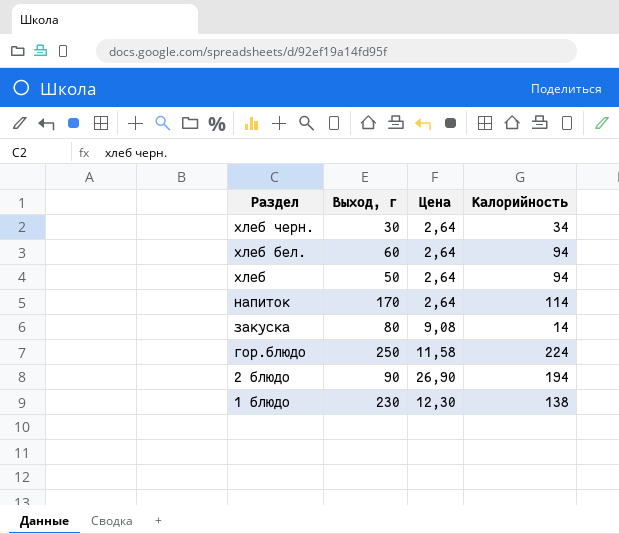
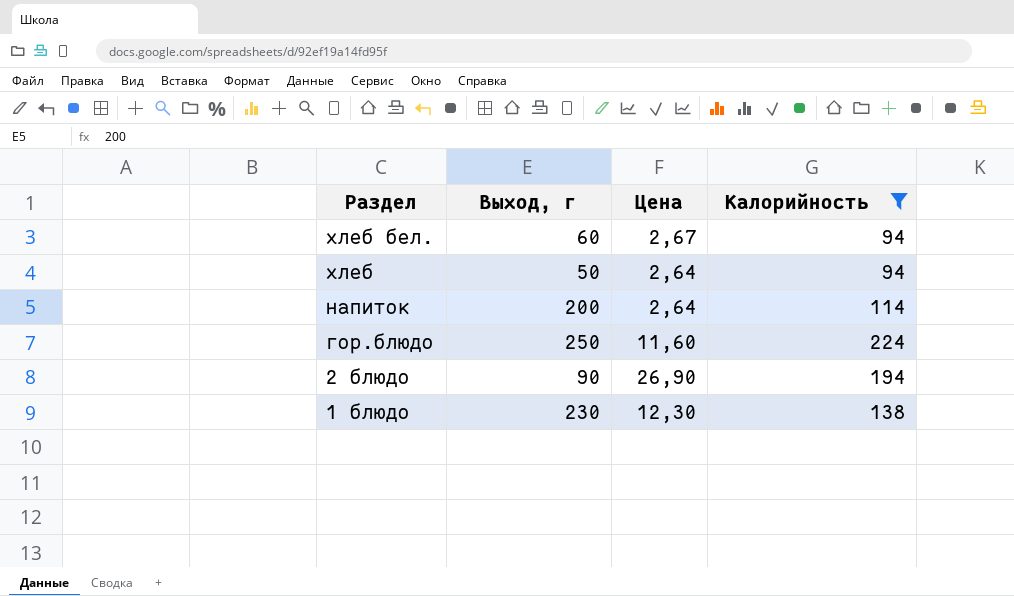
filter: none -> Калорийность >= 94
хлеб бел. | Цена: 2,64 -> 2,67
напиток | Выход, г: 170 -> 200
гор.блюдо | Цена: 11,58 -> 11,60

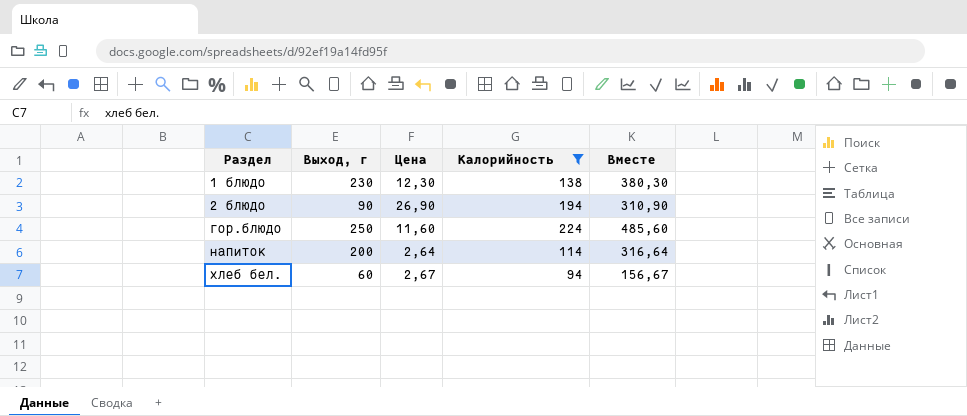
row order: Раздел descending -> Раздел ascending
column Вместе | formula: none -> [Выход, г] + [Цена] + [Калорийность]
row хлеб: 50 | 2,64 | 94 -> none

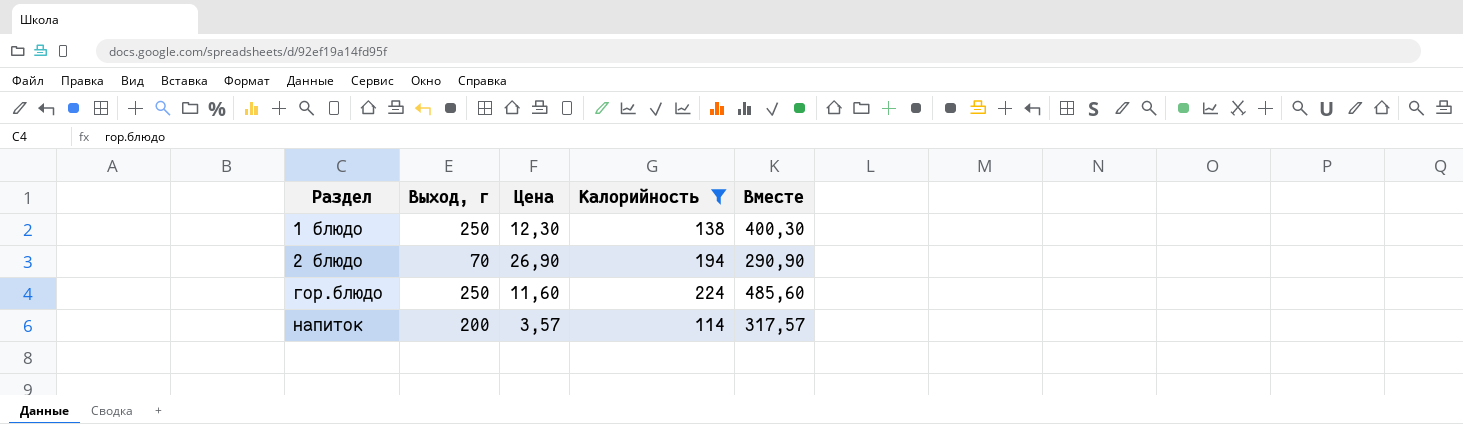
row хлеб бел.: 60 | 2,67 | 94 | 156,67 -> none
1 блюдо | Выход, г: 230 -> 250
1 блюдо | Вместе: 380,30 -> 400,30
2 блюдо | Выход, г: 90 -> 70
2 блюдо | Вместе: 310,90 -> 290,90
напиток | Цена: 2,64 -> 3,57
напиток | Вместе: 316,64 -> 317,57

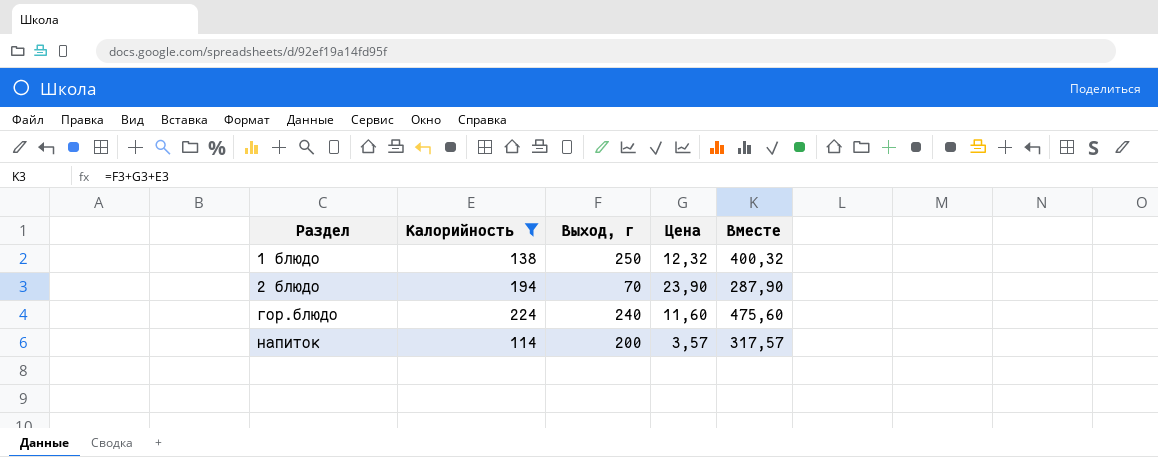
column Калорийность | position: 4 -> 2
1 блюдо | Цена: 12,30 -> 12,32
1 блюдо | Вместе: 400,30 -> 400,32
2 блюдо | Цена: 26,90 -> 23,90
2 блюдо | Вместе: 290,90 -> 287,90
гор.блюдо | Выход, г: 250 -> 240
гор.блюдо | Вместе: 485,60 -> 475,60

